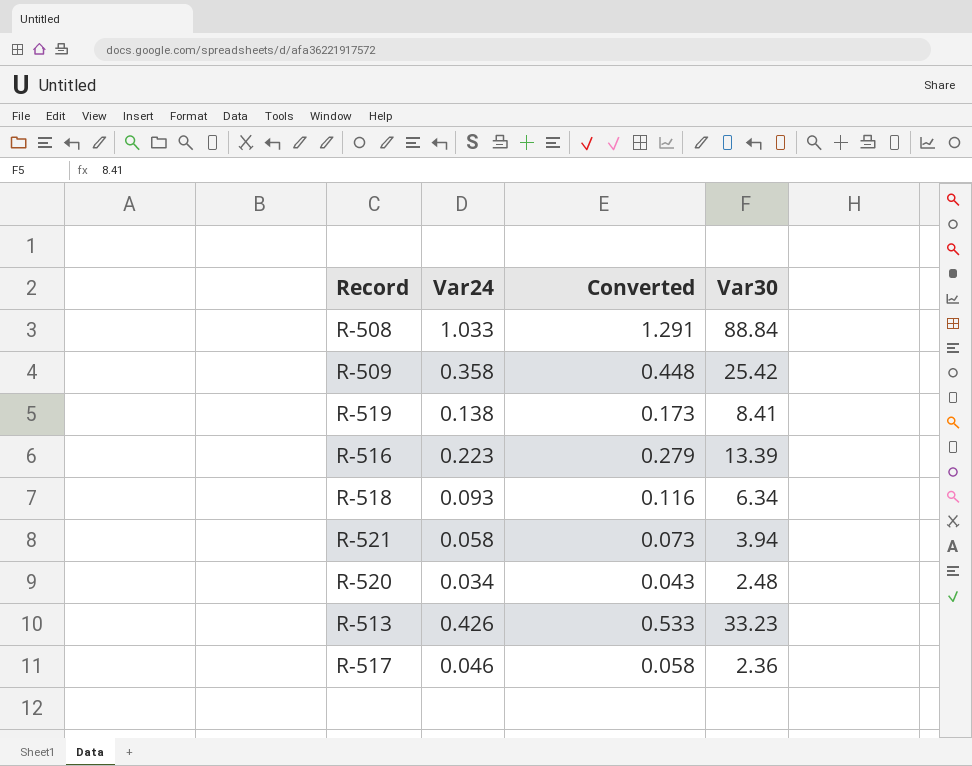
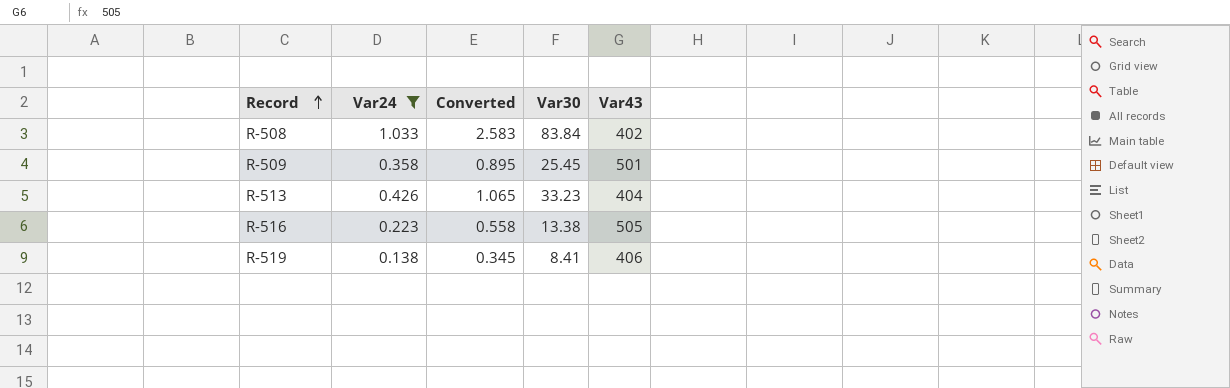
filter: none -> Var24 >= 0.138
row order: none -> Record ascending
column Converted | formula: [Var24] * 1.25 -> [Var24] * 2.5
column Var43 | position: none -> 5
R-508 | Var30: 88.84 -> 83.84
R-509 | Var30: 25.42 -> 25.45
R-516 | Var30: 13.39 -> 13.38

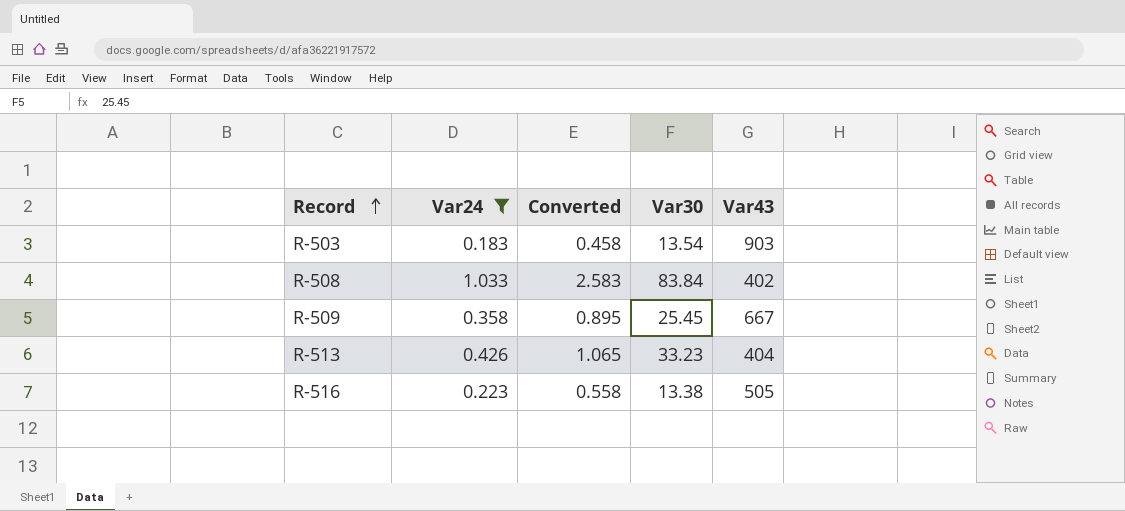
row R-519: 0.138 | 0.345 | 8.41 | 406 -> none
row R-503: none -> 0.183 | 0.458 | 13.54 | 903
R-509 | Var43: 501 -> 667

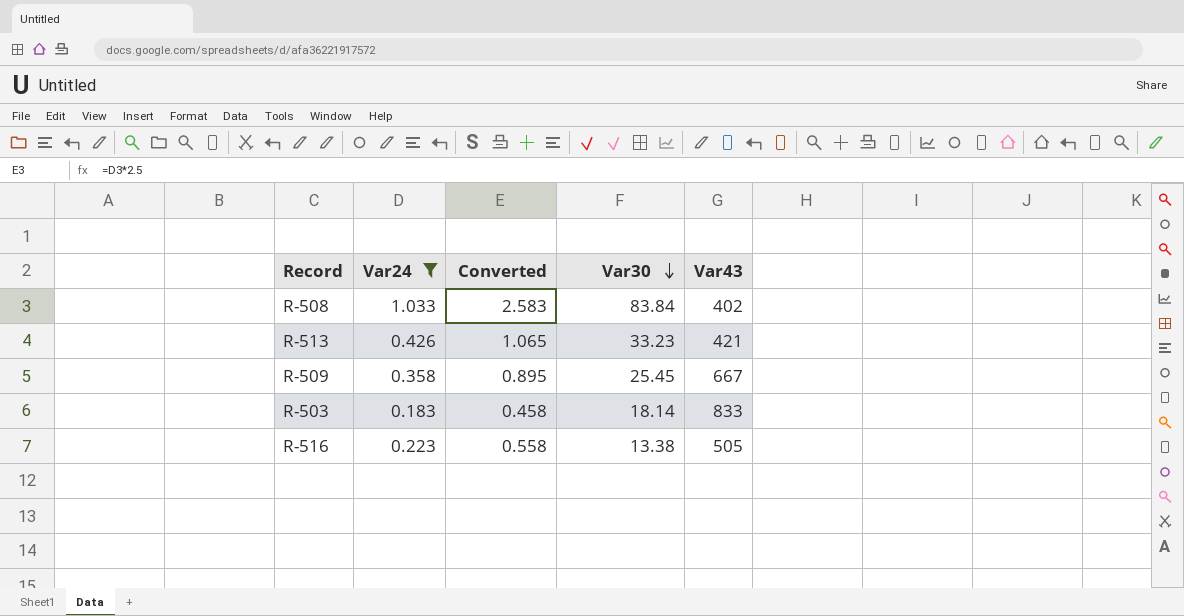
row order: Record ascending -> Var30 descending
R-513 | Var43: 404 -> 421
R-503 | Var30: 13.54 -> 18.14
R-503 | Var43: 903 -> 833

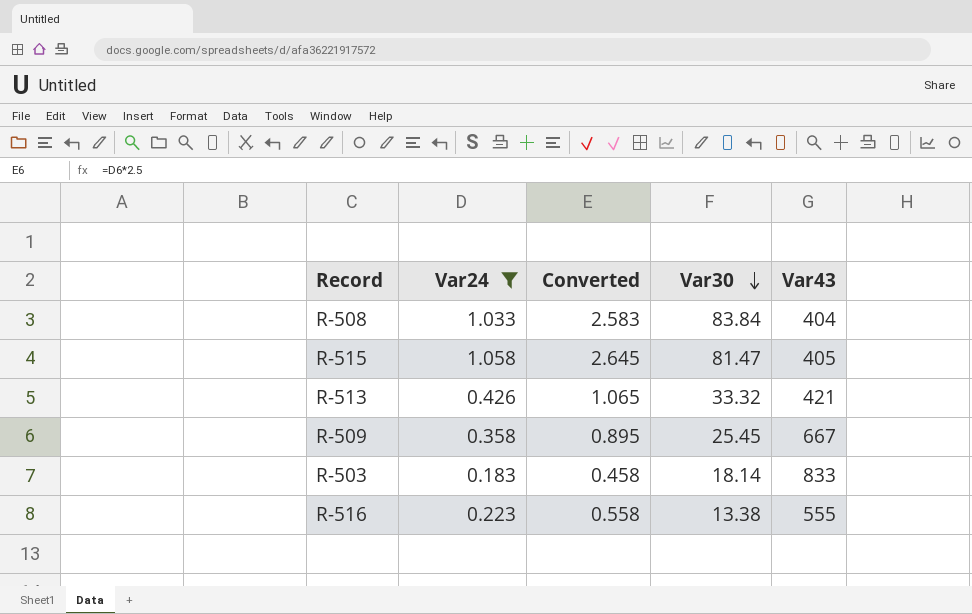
R-508 | Var43: 402 -> 404
row R-515: none -> 1.058 | 2.645 | 81.47 | 405
R-513 | Var30: 33.23 -> 33.32
R-516 | Var43: 505 -> 555

